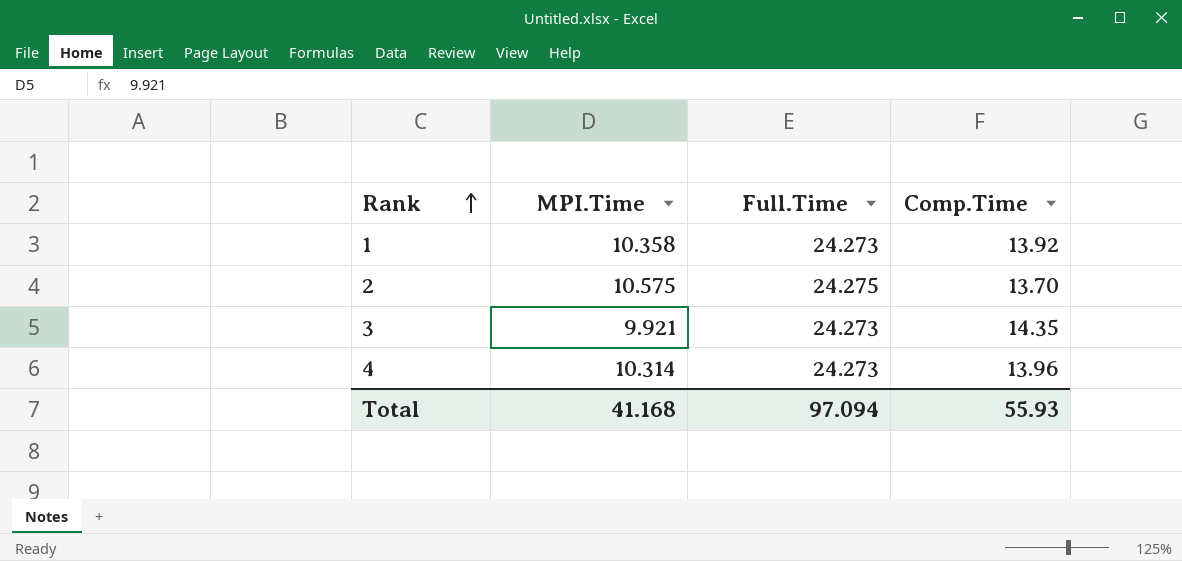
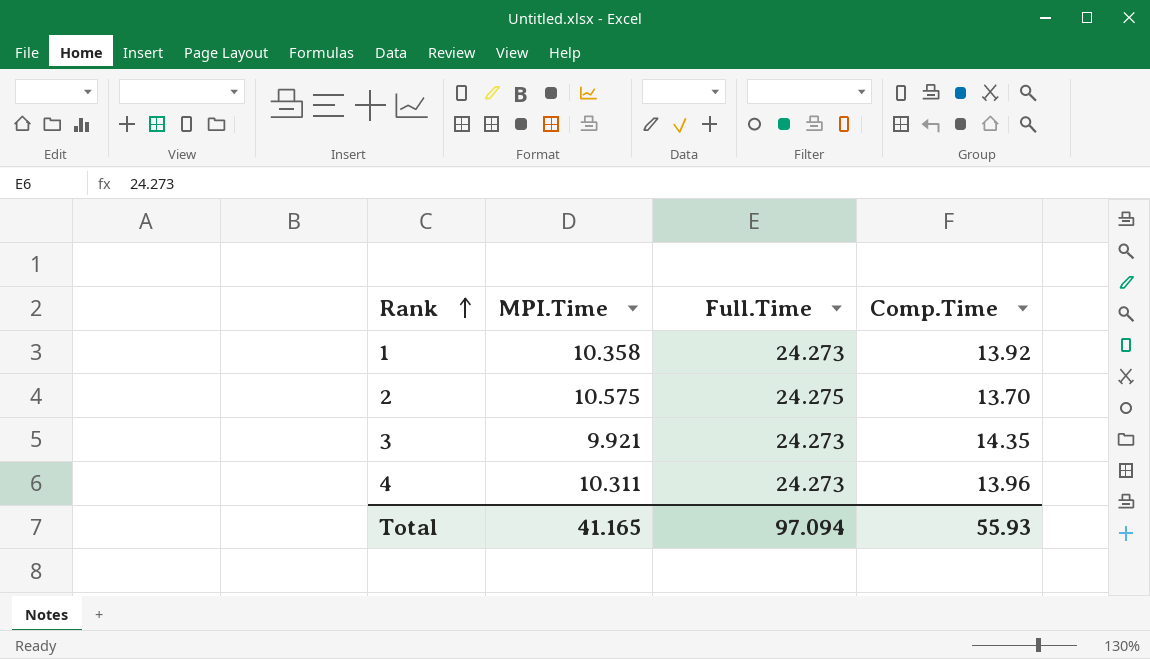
4 | MPI.Time: 10.314 -> 10.311
Total | MPI.Time: 41.168 -> 41.165

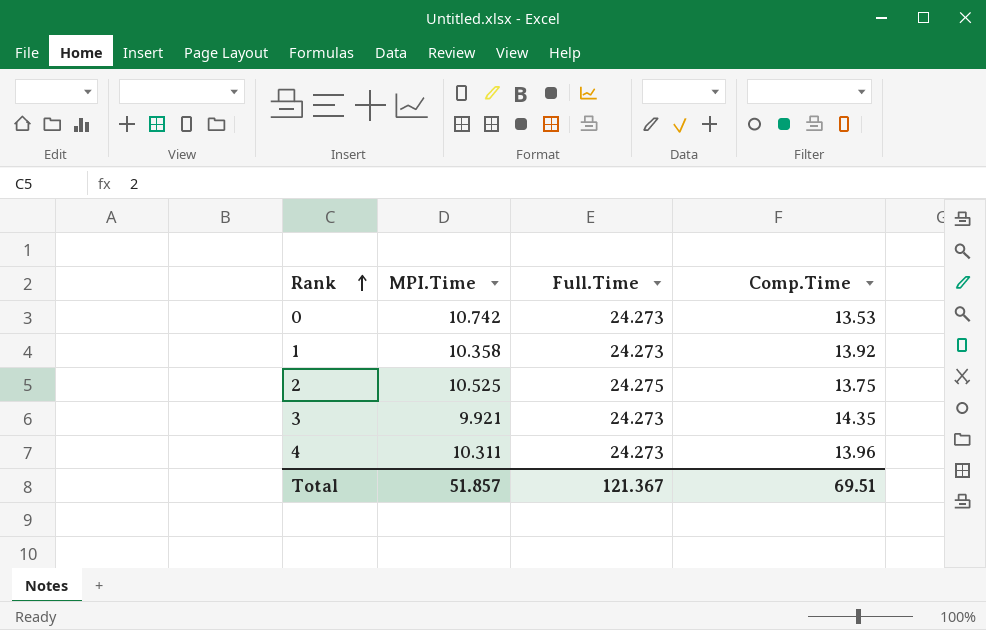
row 0: none -> 10.742 | 24.273 | 13.53
2 | MPI.Time: 10.575 -> 10.525
2 | Comp.Time: 13.70 -> 13.75
Total | MPI.Time: 41.165 -> 51.857
Total | Full.Time: 97.094 -> 121.367
Total | Comp.Time: 55.93 -> 69.51

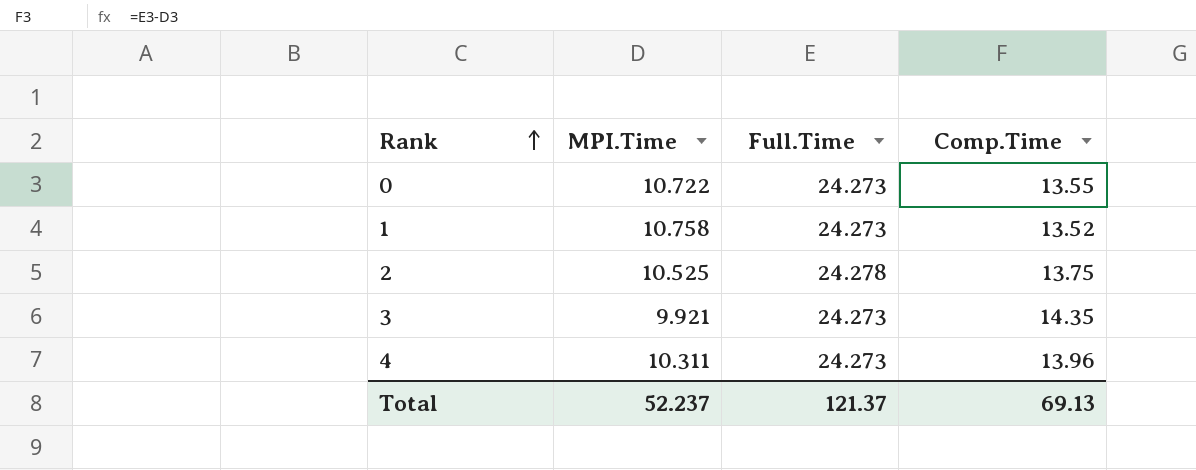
0 | MPI.Time: 10.742 -> 10.722
0 | Comp.Time: 13.53 -> 13.55
1 | MPI.Time: 10.358 -> 10.758
1 | Comp.Time: 13.92 -> 13.52
2 | Full.Time: 24.275 -> 24.278
Total | MPI.Time: 51.857 -> 52.237
Total | Full.Time: 121.367 -> 121.37
Total | Comp.Time: 69.51 -> 69.13

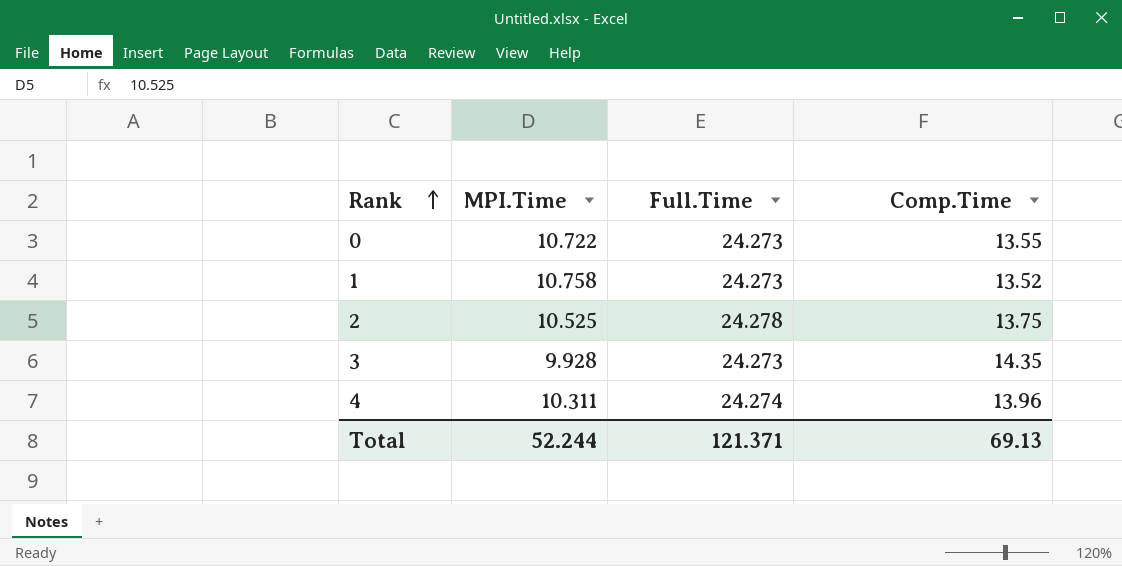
3 | MPI.Time: 9.921 -> 9.928
4 | Full.Time: 24.273 -> 24.274
Total | MPI.Time: 52.237 -> 52.244
Total | Full.Time: 121.37 -> 121.371

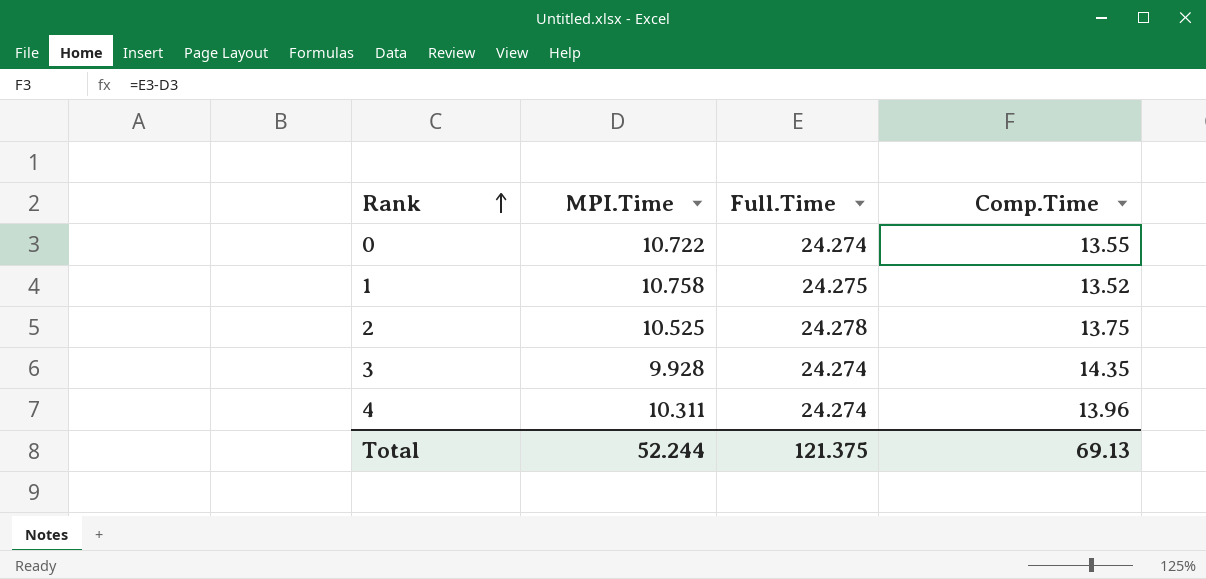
0 | Full.Time: 24.273 -> 24.274
1 | Full.Time: 24.273 -> 24.275
3 | Full.Time: 24.273 -> 24.274
Total | Full.Time: 121.371 -> 121.375

